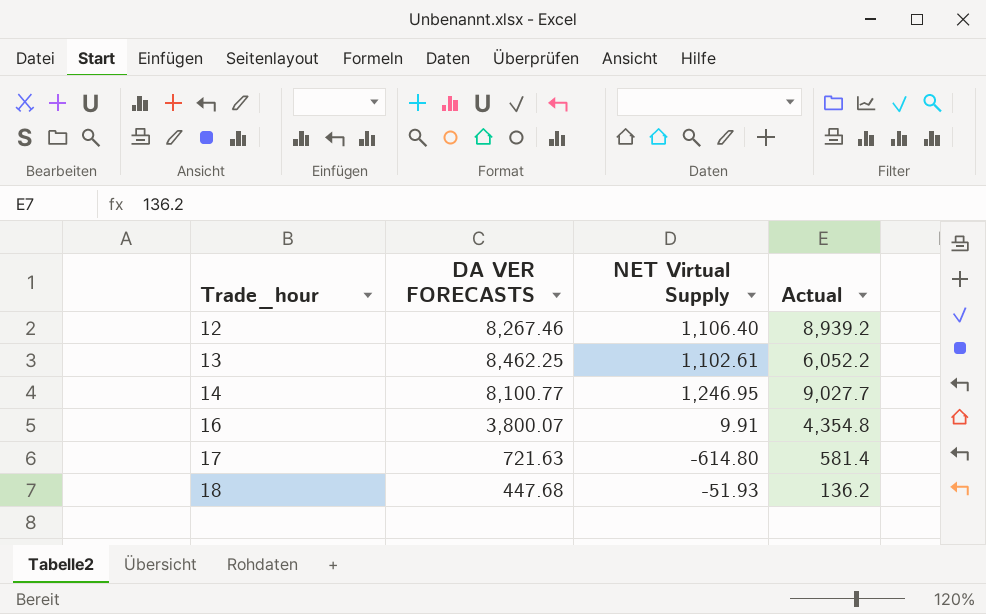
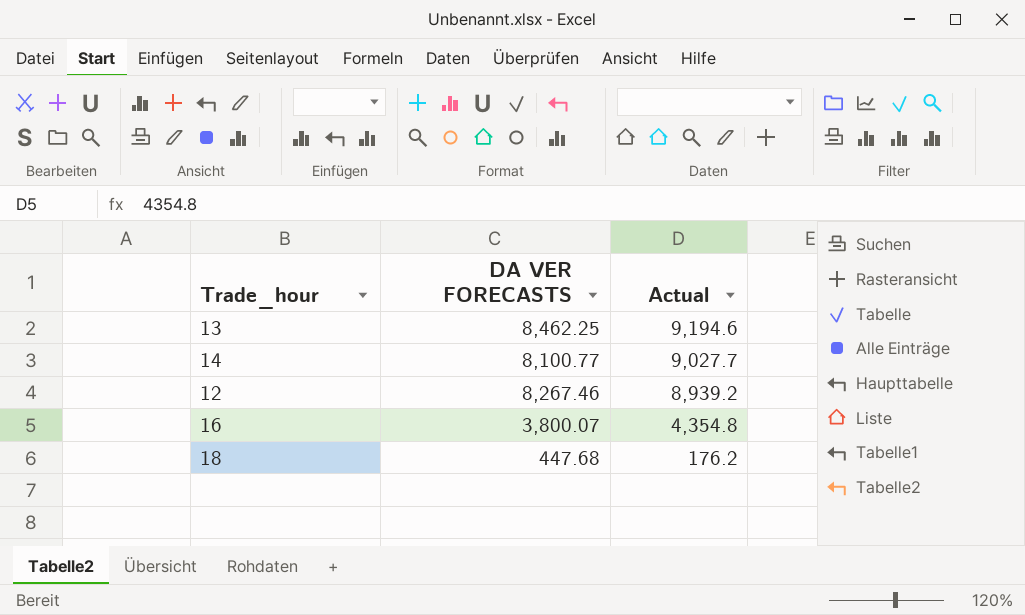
row order: Trade_hour ascending -> Actual descending
column NET Virtual Supply | position: 3 -> none
row 17: 721.63 | -614.80 | 581.4 -> none
13 | Actual: 6,052.2 -> 9,194.6
18 | Actual: 136.2 -> 176.2

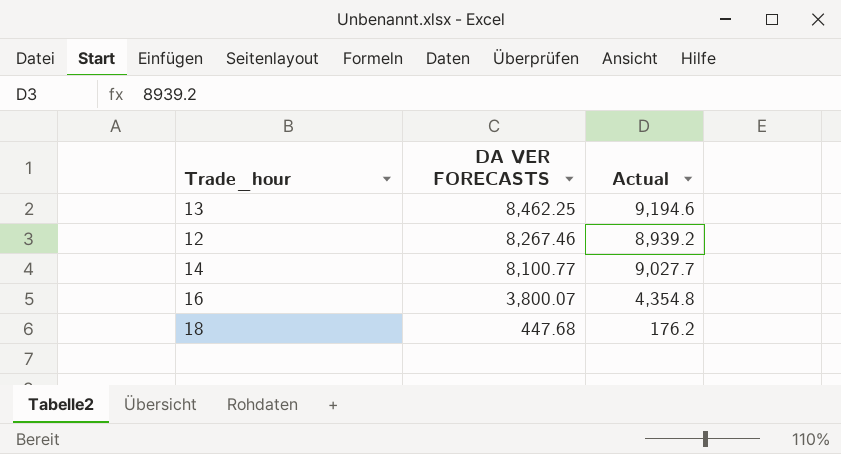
row order: Actual descending -> DA VER FORECASTS descending

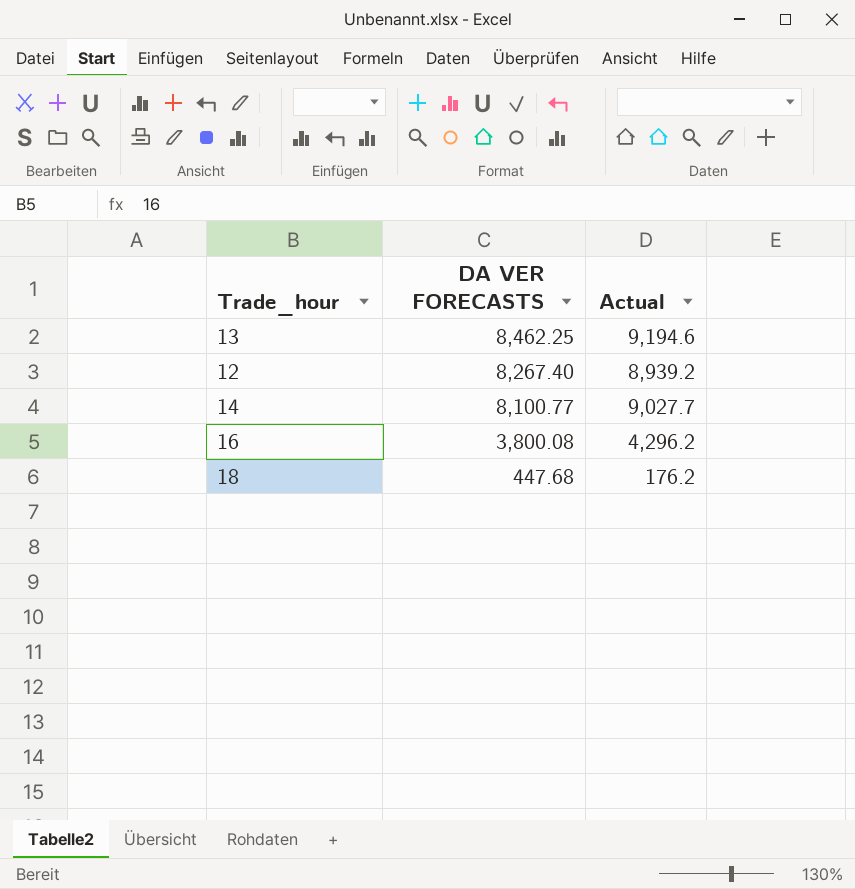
12 | DA VER FORECASTS: 8,267.46 -> 8,267.40
16 | DA VER FORECASTS: 3,800.07 -> 3,800.08
16 | Actual: 4,354.8 -> 4,296.2

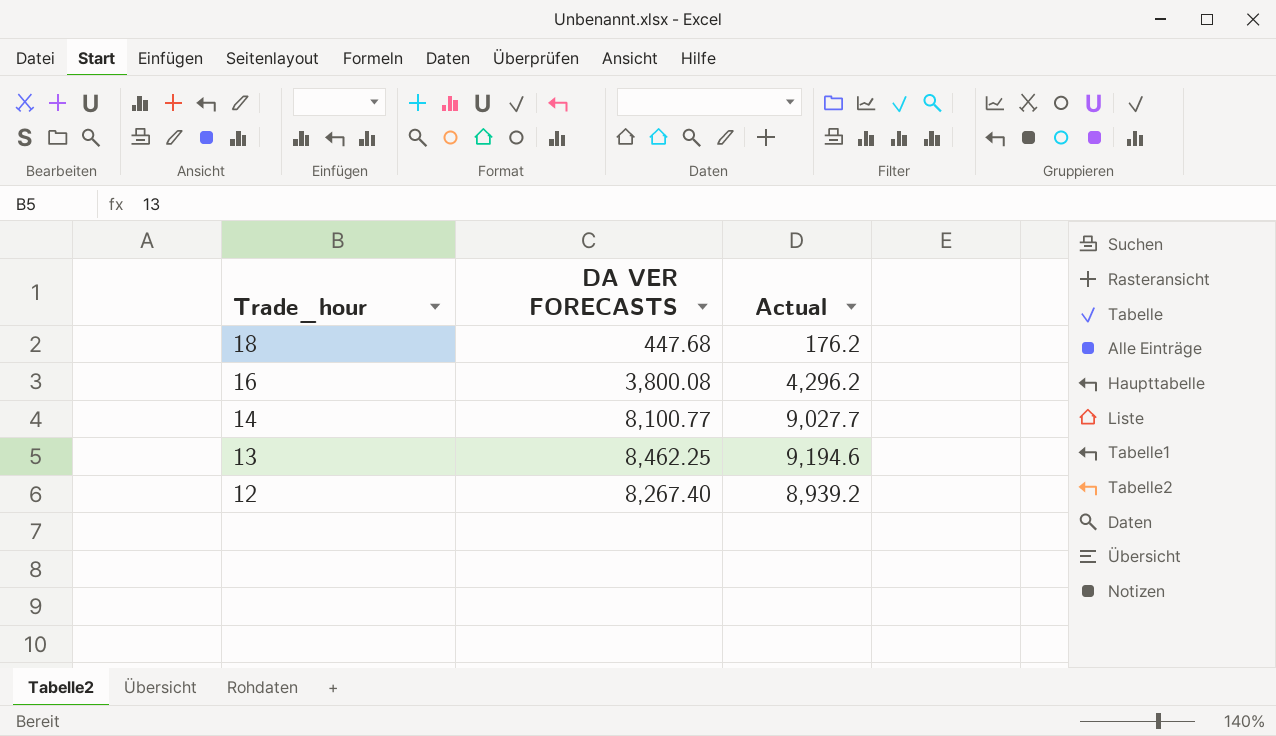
row order: DA VER FORECASTS descending -> Trade_hour descending

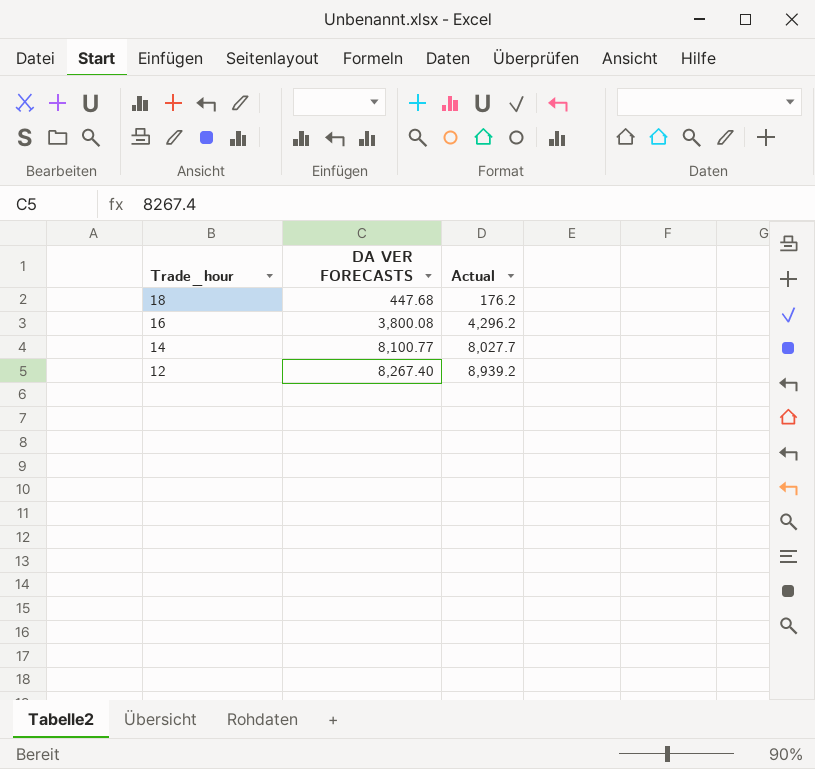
row 13: 8,462.25 | 9,194.6 -> none
14 | Actual: 9,027.7 -> 8,027.7

